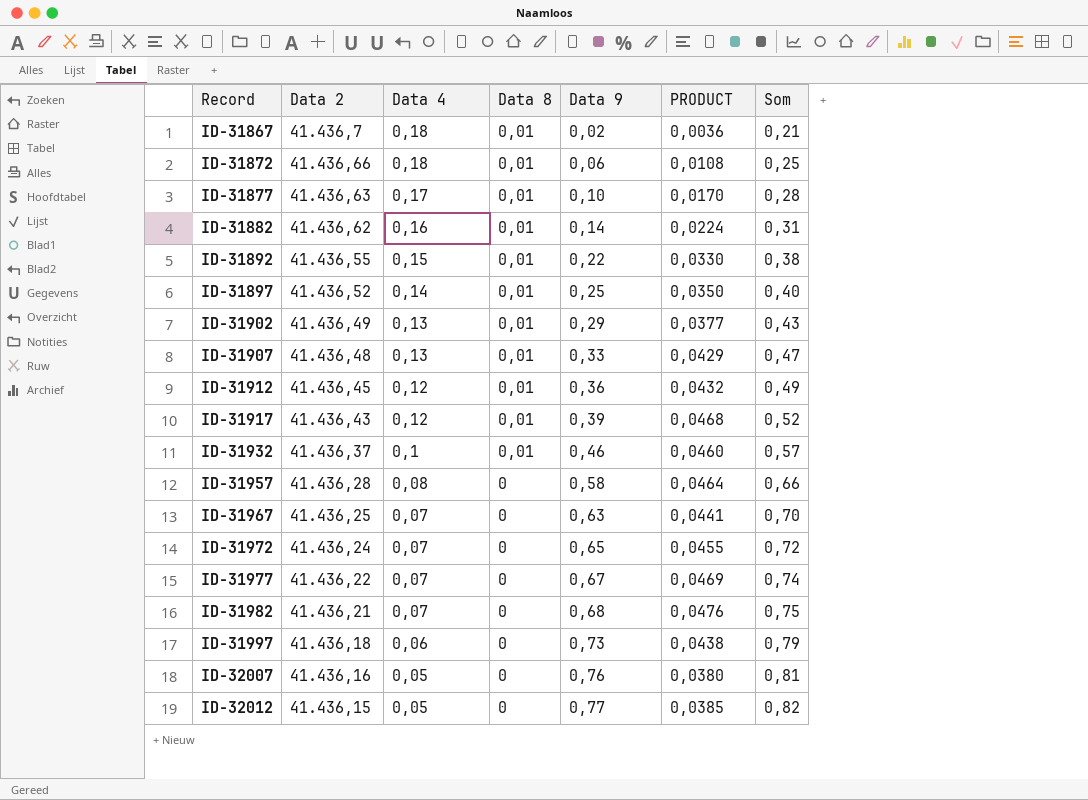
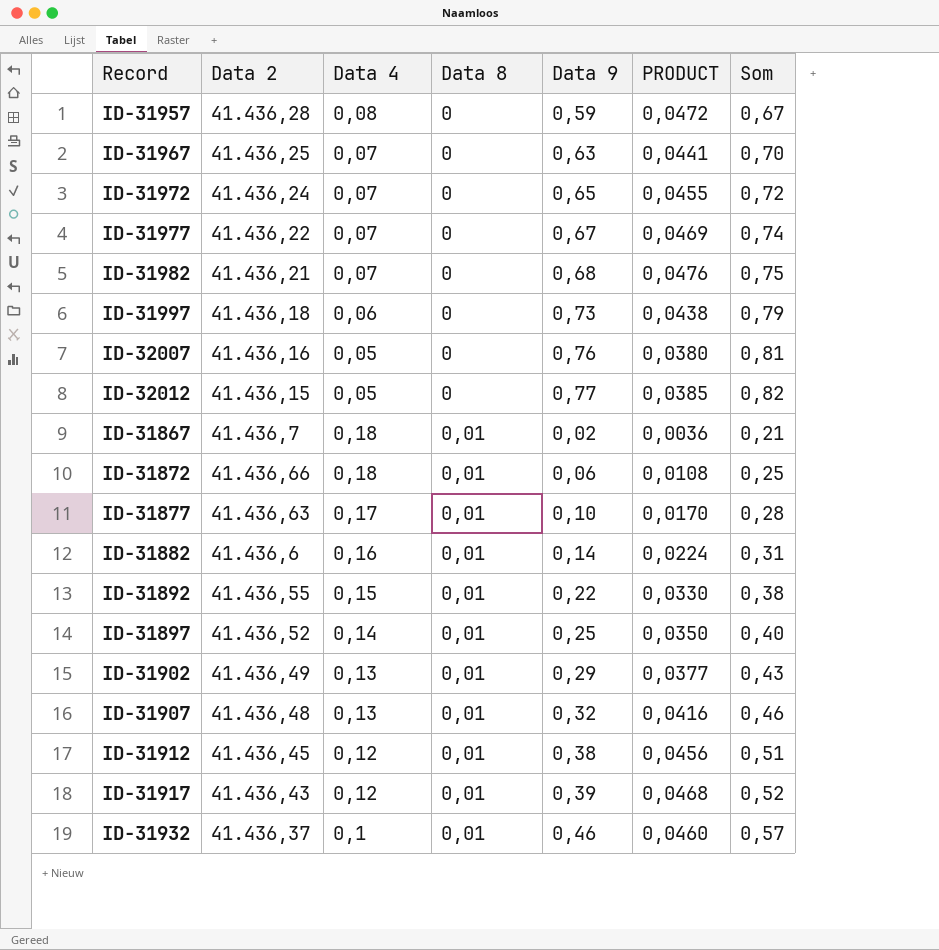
row order: Record ascending -> Data 8 ascending
ID-31957 | Data 9: 0,58 -> 0,59
ID-31957 | PRODUCT: 0,0464 -> 0,0472
ID-31957 | Som: 0,66 -> 0,67
ID-31882 | Data 2: 41.436,62 -> 41.436,6
ID-31907 | Data 9: 0,33 -> 0,32
ID-31907 | PRODUCT: 0,0429 -> 0,0416
ID-31907 | Som: 0,47 -> 0,46
ID-31912 | Data 9: 0,36 -> 0,38
ID-31912 | PRODUCT: 0,0432 -> 0,0456
ID-31912 | Som: 0,49 -> 0,51

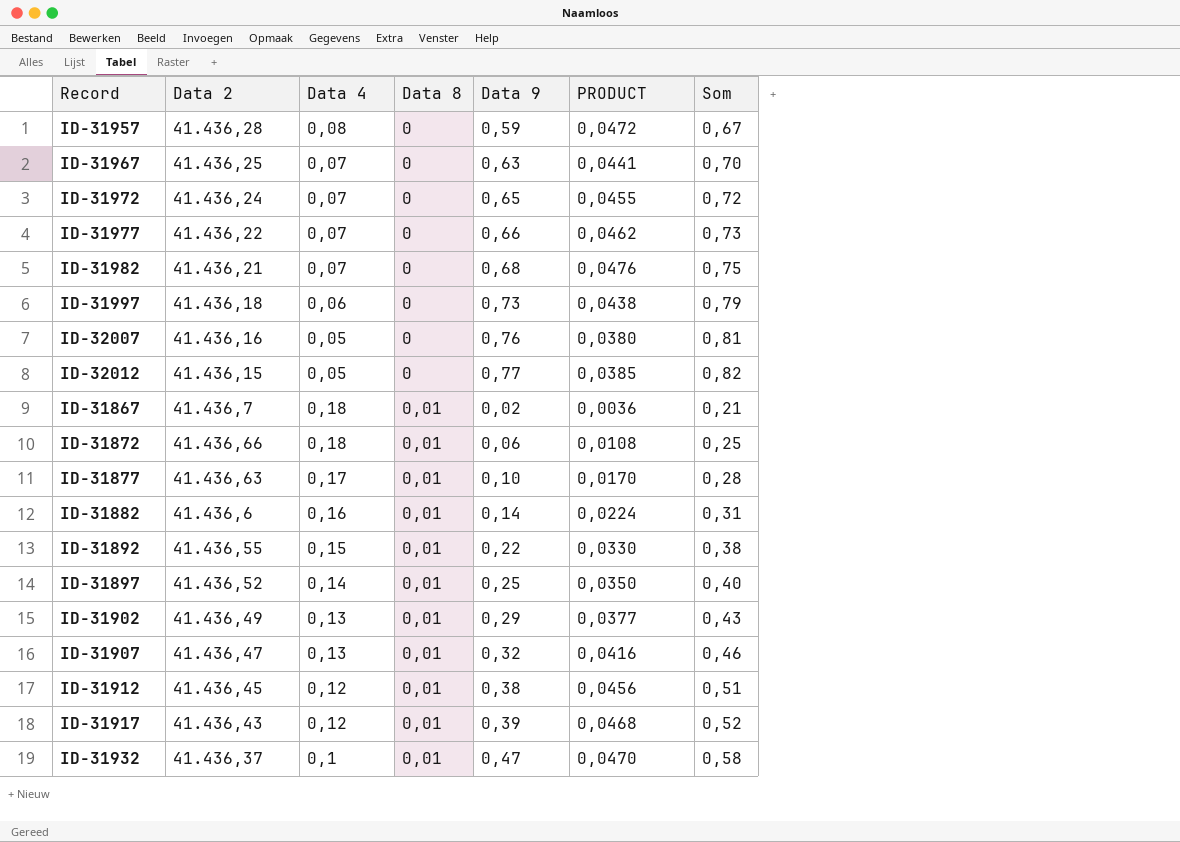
ID-31977 | Data 9: 0,67 -> 0,66
ID-31977 | PRODUCT: 0,0469 -> 0,0462
ID-31977 | Som: 0,74 -> 0,73
ID-31907 | Data 2: 41.436,48 -> 41.436,47
ID-31932 | Data 9: 0,46 -> 0,47
ID-31932 | PRODUCT: 0,0460 -> 0,0470
ID-31932 | Som: 0,57 -> 0,58

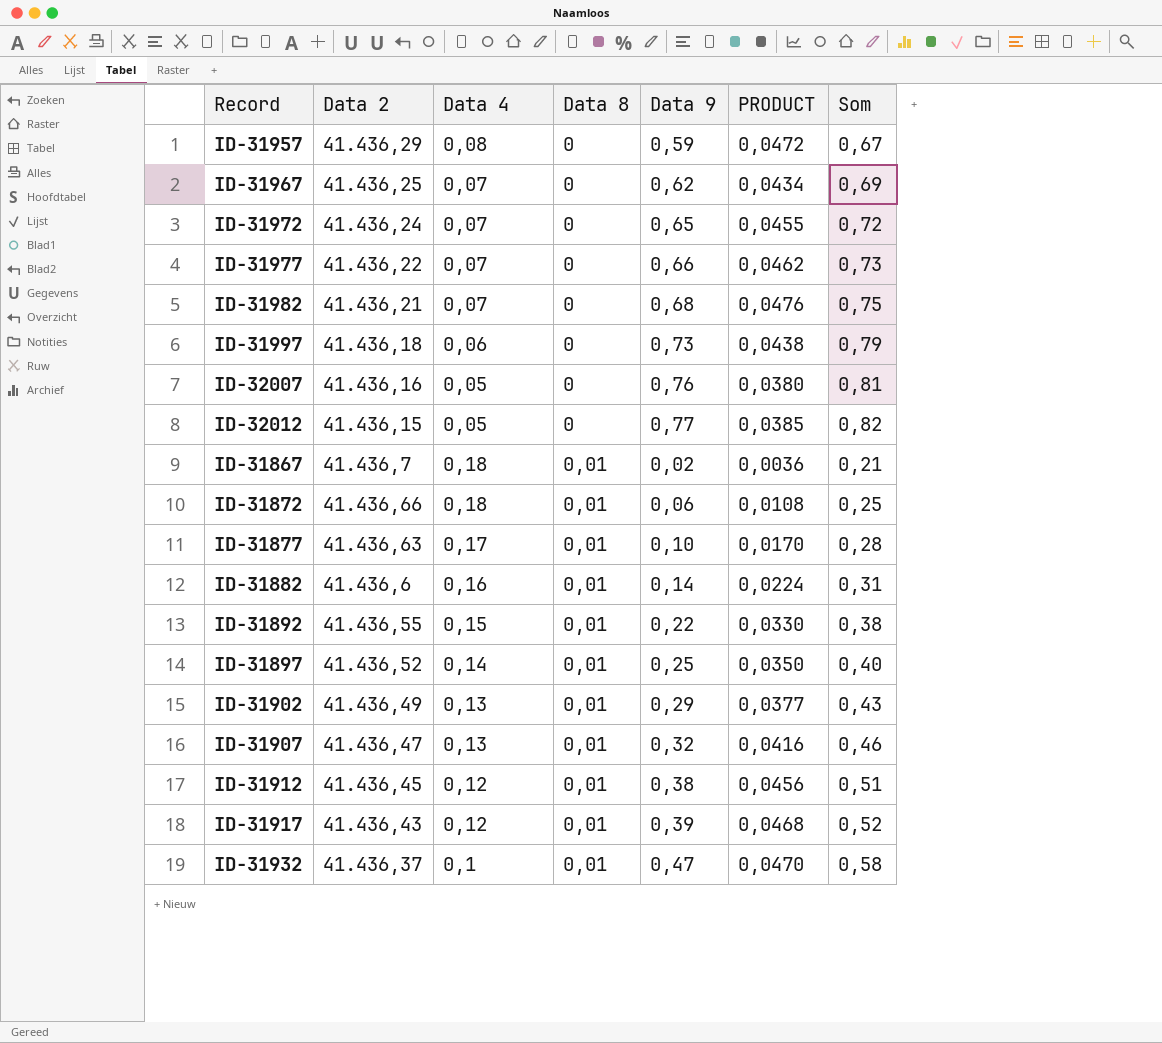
ID-31957 | Data 2: 41.436,28 -> 41.436,29
ID-31967 | Data 9: 0,63 -> 0,62
ID-31967 | PRODUCT: 0,0441 -> 0,0434
ID-31967 | Som: 0,70 -> 0,69

